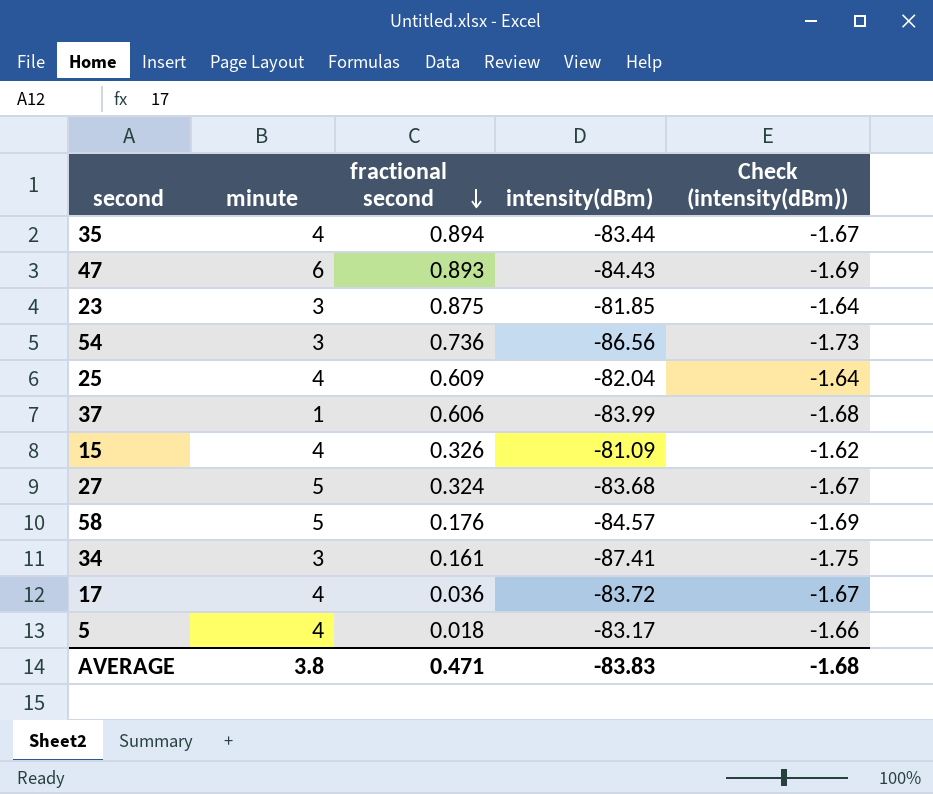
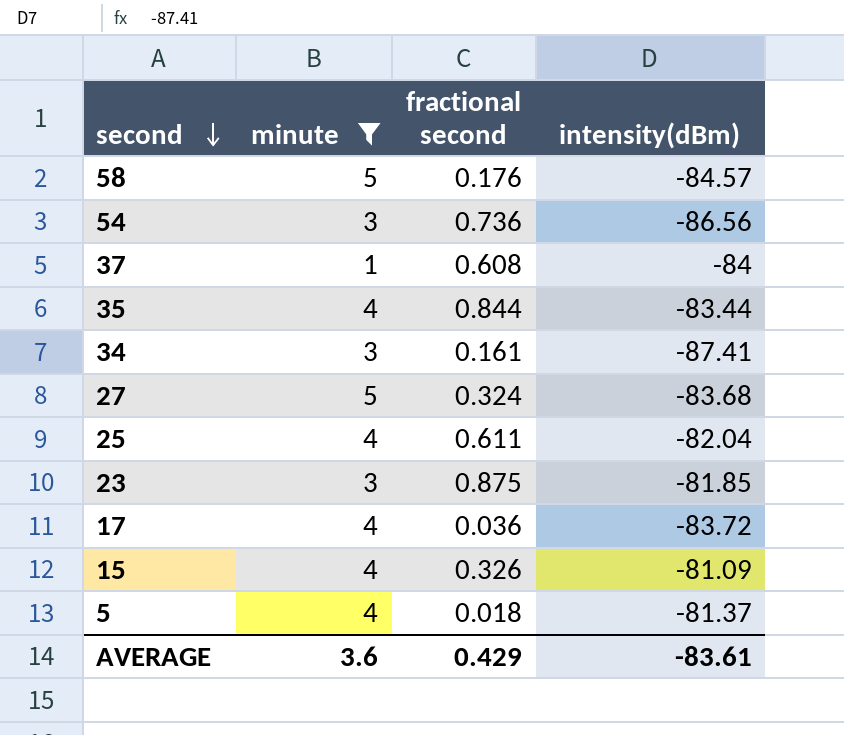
filter: none -> minute != 6
row order: fractional second descending -> second descending
column Check (intensity(dBm)) | formula: [intensity(dBm)] * 0.02 -> none
37 | fractional second: 0.606 -> 0.608
37 | intensity(dBm): -83.99 -> -84
35 | fractional second: 0.894 -> 0.844
25 | fractional second: 0.609 -> 0.611
5 | intensity(dBm): -83.17 -> -81.37
AVERAGE | minute: 3.8 -> 3.6
AVERAGE | fractional second: 0.471 -> 0.429
AVERAGE | intensity(dBm): -83.83 -> -83.61

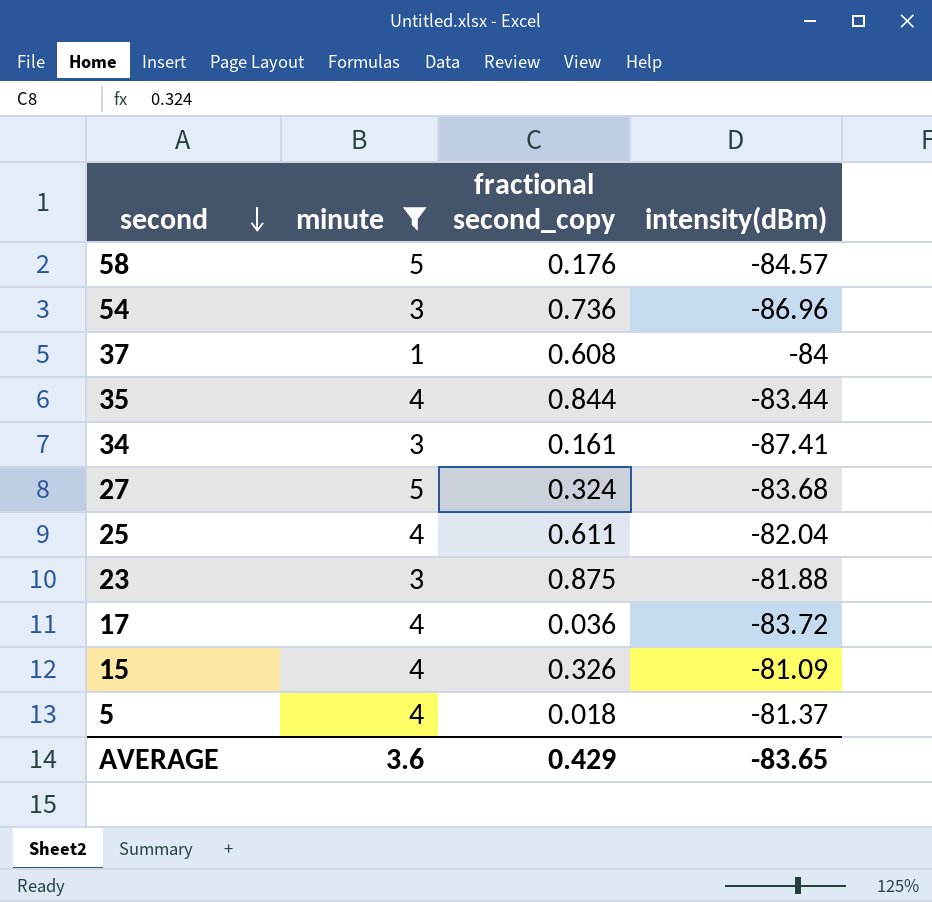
column name: fractional second -> fractional second_copy
54 | intensity(dBm): -86.56 -> -86.96
23 | intensity(dBm): -81.85 -> -81.88
AVERAGE | intensity(dBm): -83.61 -> -83.65

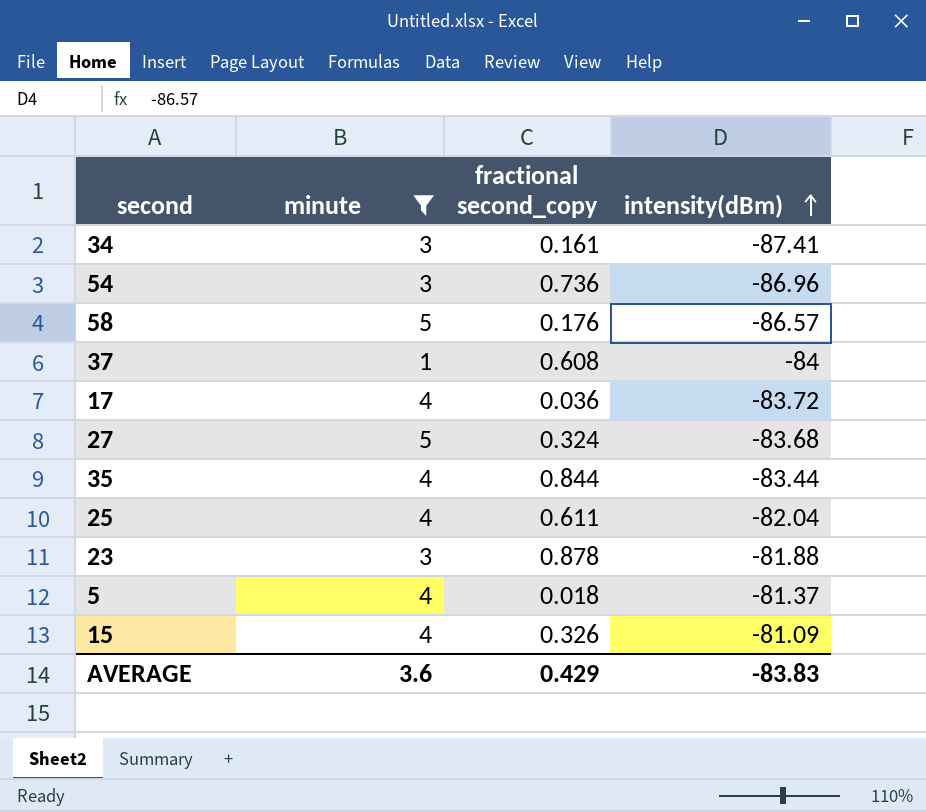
row order: second descending -> intensity(dBm) ascending
58 | intensity(dBm): -84.57 -> -86.57
23 | fractional second_copy: 0.875 -> 0.878
AVERAGE | intensity(dBm): -83.65 -> -83.83

